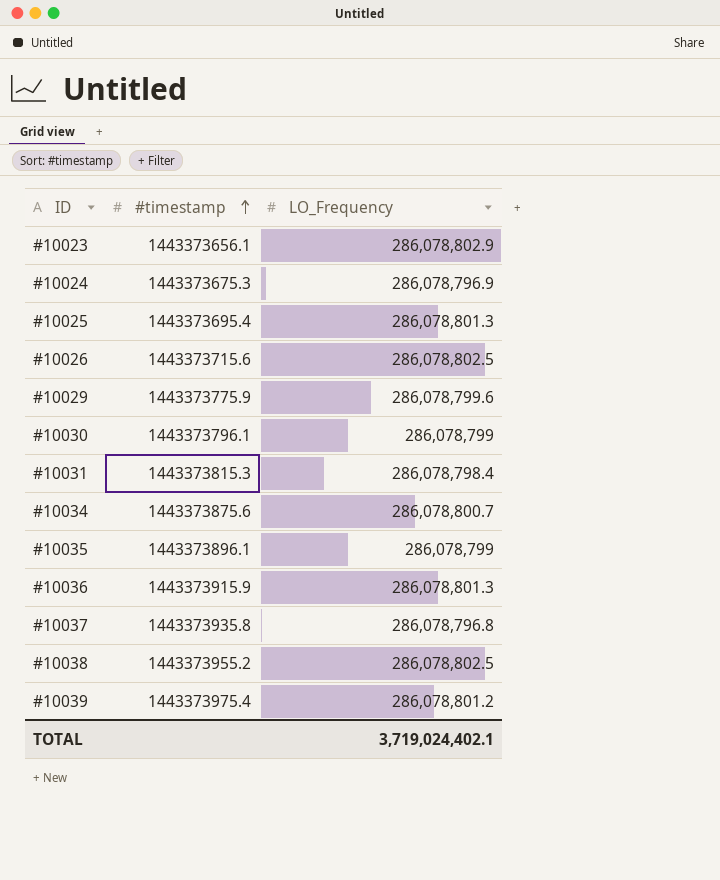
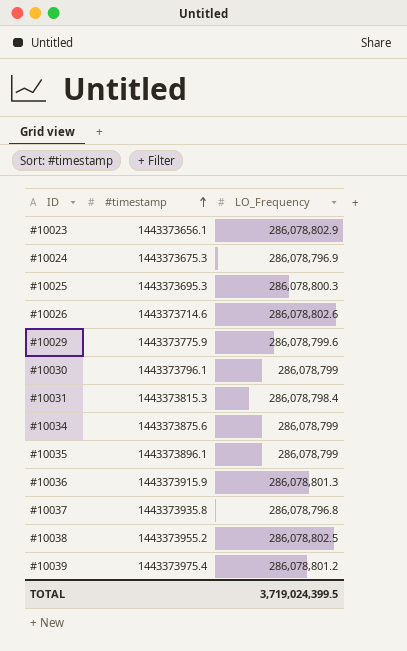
#10025 | #timestamp: 1443373695.4 -> 1443373695.3
#10025 | LO_Frequency: 286,078,801.3 -> 286,078,800.3
#10026 | #timestamp: 1443373715.6 -> 1443373714.6
#10026 | LO_Frequency: 286,078,802.5 -> 286,078,802.6
#10034 | LO_Frequency: 286,078,800.7 -> 286,078,799
TOTAL | LO_Frequency: 3,719,024,402.1 -> 3,719,024,399.5

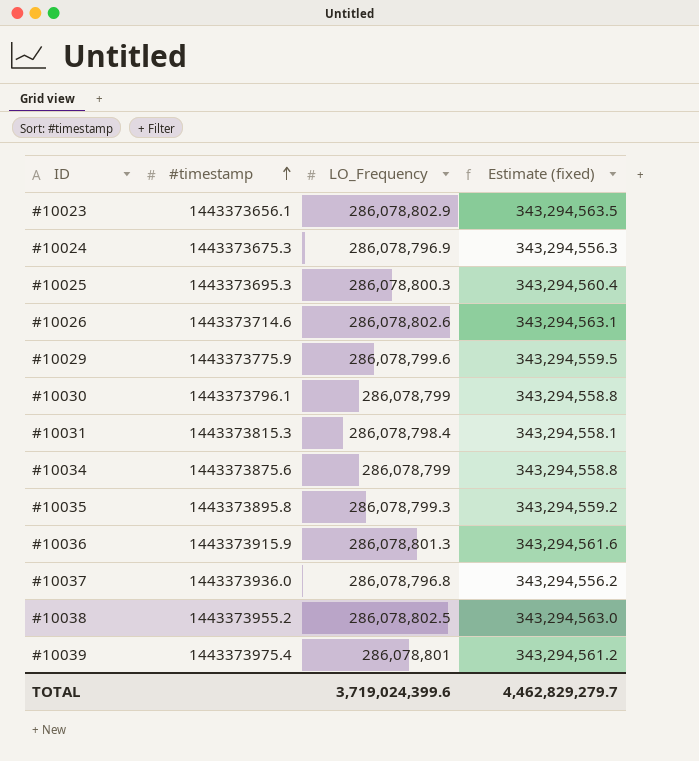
column Estimate (fixed) | formula: none -> [LO_Frequency] * 1.2
#10035 | #timestamp: 1443373896.1 -> 1443373895.8
#10035 | LO_Frequency: 286,078,799 -> 286,078,799.3
#10037 | #timestamp: 1443373935.8 -> 1443373936.0
#10039 | LO_Frequency: 286,078,801.2 -> 286,078,801
TOTAL | LO_Frequency: 3,719,024,399.5 -> 3,719,024,399.6

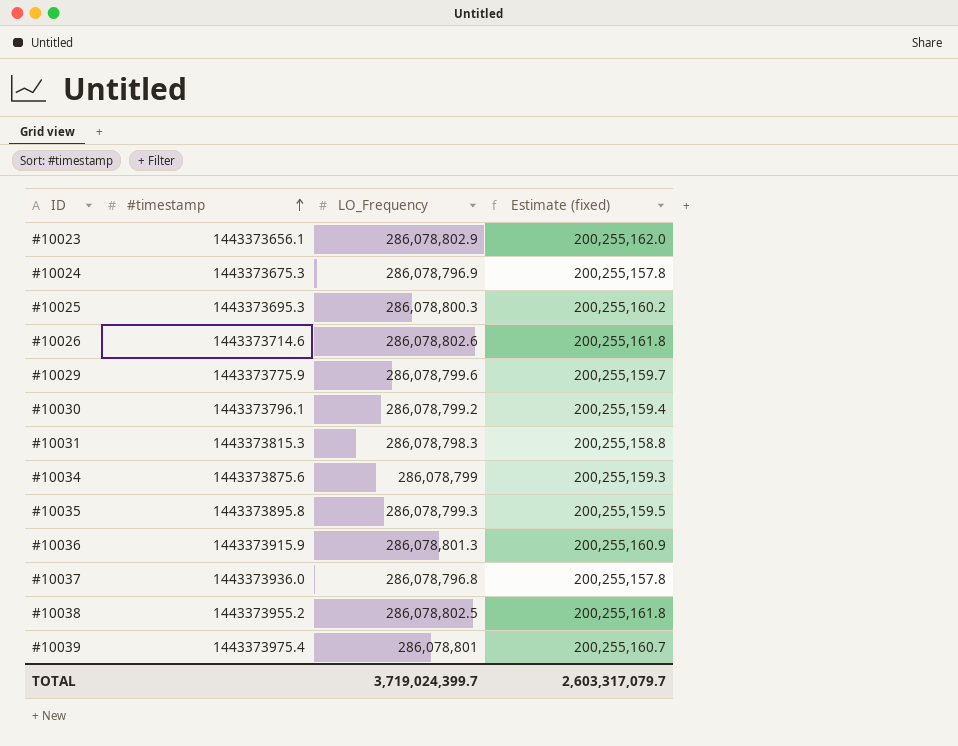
column Estimate (fixed) | formula: [LO_Frequency] * 1.2 -> [LO_Frequency] * 0.7
#10030 | LO_Frequency: 286,078,799 -> 286,078,799.2
#10031 | LO_Frequency: 286,078,798.4 -> 286,078,798.3
TOTAL | LO_Frequency: 3,719,024,399.6 -> 3,719,024,399.7
TOTAL | Estimate (fixed): 4,462,829,279.7 -> 2,603,317,079.7

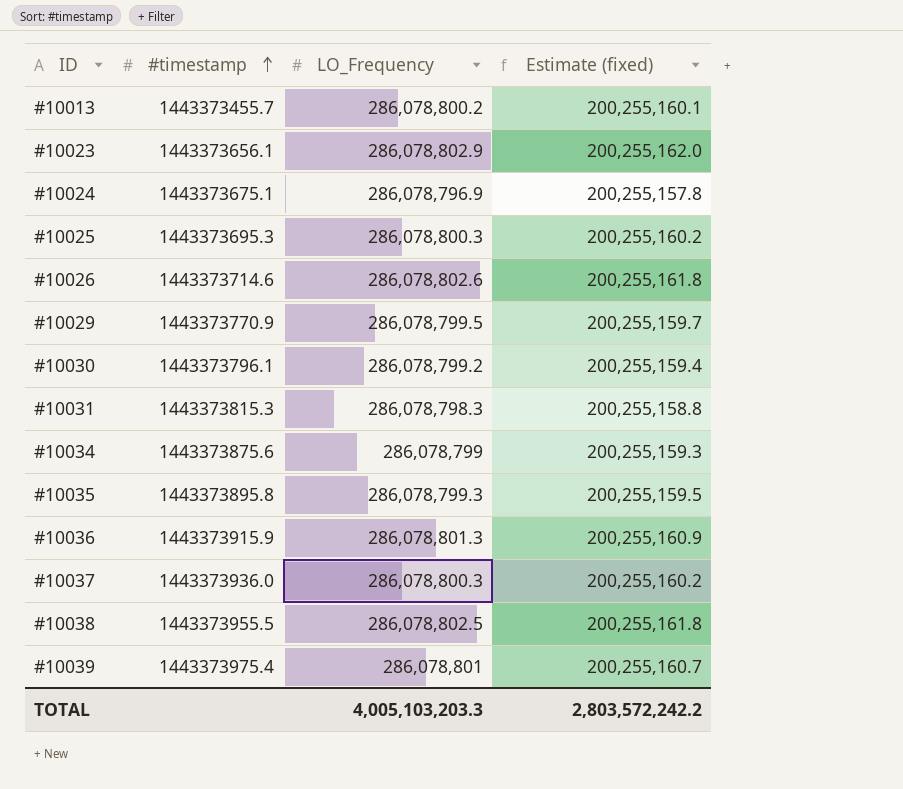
row #10013: none -> 1443373455.7 | 286,078,800.2 | 200,255,160.1
#10024 | #timestamp: 1443373675.3 -> 1443373675.1
#10029 | #timestamp: 1443373775.9 -> 1443373770.9
#10029 | LO_Frequency: 286,078,799.6 -> 286,078,799.5
#10037 | LO_Frequency: 286,078,796.8 -> 286,078,800.3
#10037 | Estimate (fixed): 200,255,157.8 -> 200,255,160.2
#10038 | #timestamp: 1443373955.2 -> 1443373955.5
TOTAL | LO_Frequency: 3,719,024,399.7 -> 4,005,103,203.3
TOTAL | Estimate (fixed): 2,603,317,079.7 -> 2,803,572,242.2

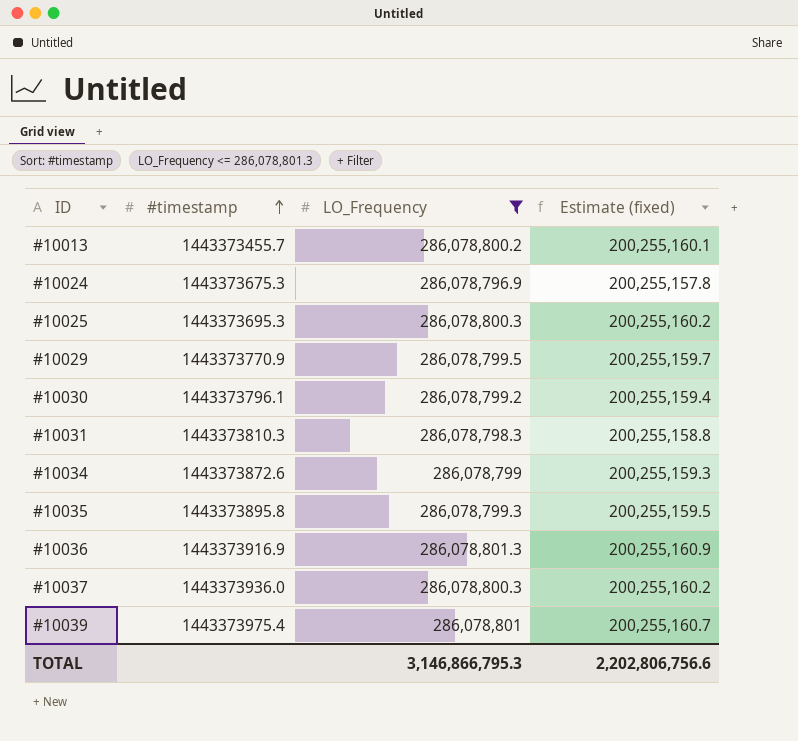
filter: none -> LO_Frequency <= 286,078,801.3
#10024 | #timestamp: 1443373675.1 -> 1443373675.3
#10031 | #timestamp: 1443373815.3 -> 1443373810.3
#10034 | #timestamp: 1443373875.6 -> 1443373872.6
#10036 | #timestamp: 1443373915.9 -> 1443373916.9
TOTAL | LO_Frequency: 4,005,103,203.3 -> 3,146,866,795.3
TOTAL | Estimate (fixed): 2,803,572,242.2 -> 2,202,806,756.6

